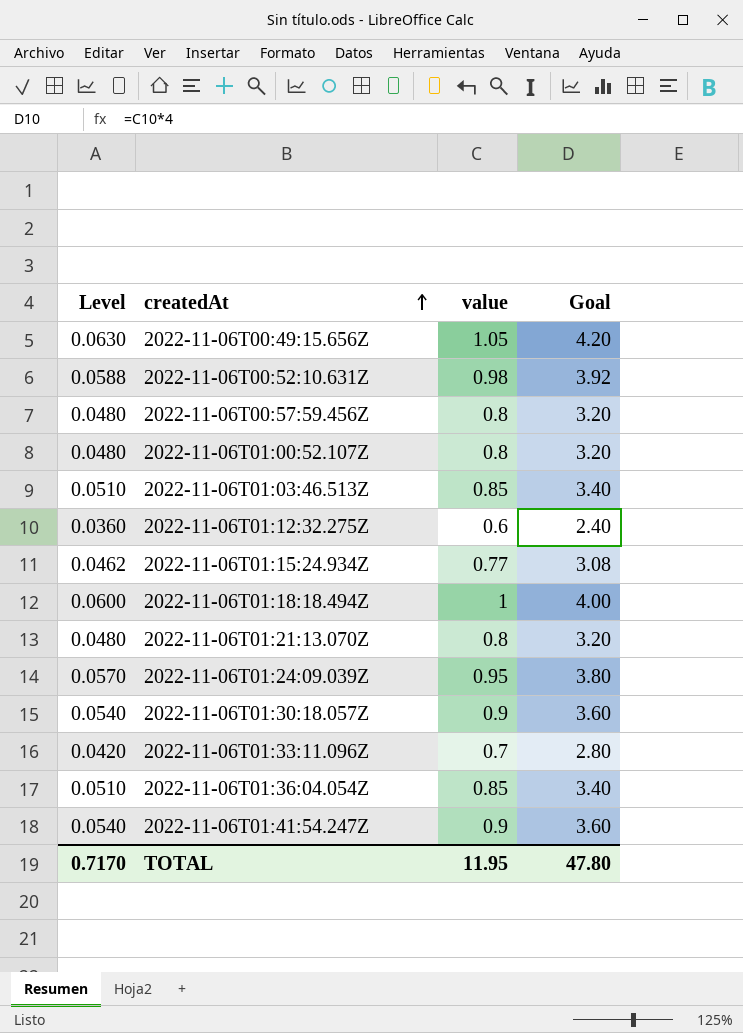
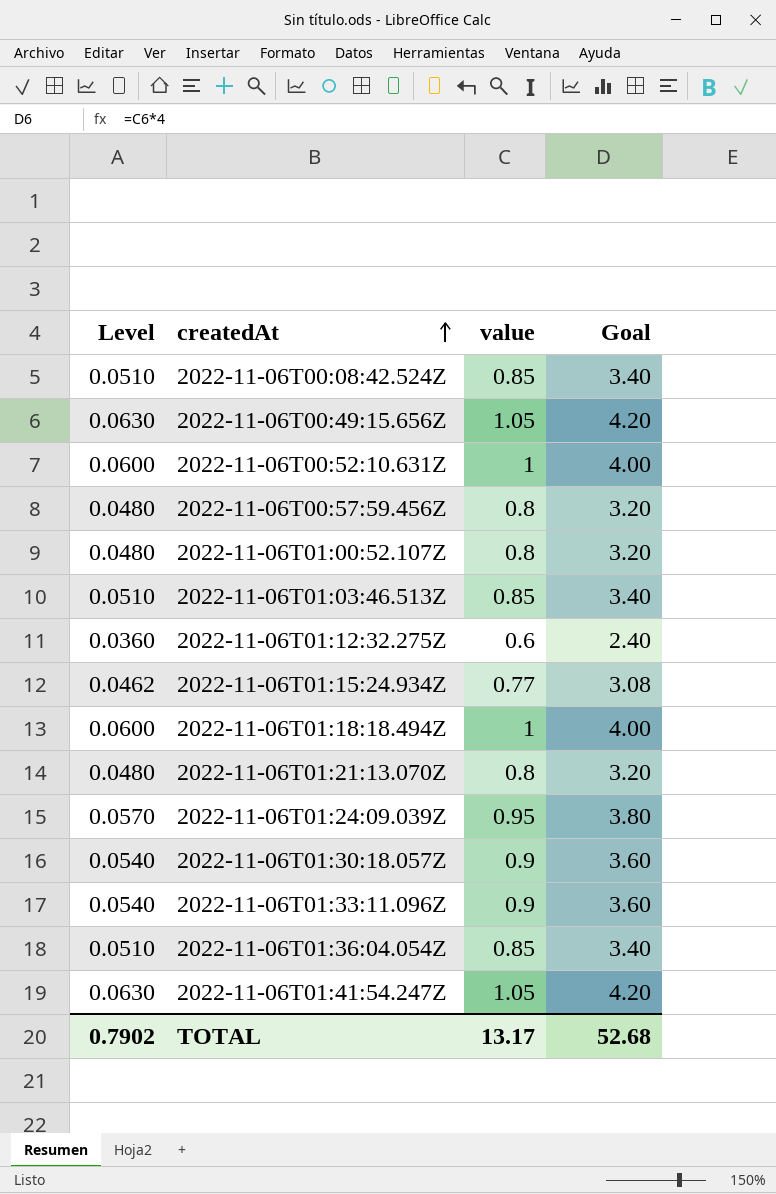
row 2022-11-06T00:08:42.524Z: none -> 0.0510 | 0.85 | 3.40
2022-11-06T00:52:10.631Z | Level: 0.0588 -> 0.0600
2022-11-06T00:52:10.631Z | value: 0.98 -> 1
2022-11-06T00:52:10.631Z | Goal: 3.92 -> 4.00
2022-11-06T01:33:11.096Z | Level: 0.0420 -> 0.0540
2022-11-06T01:33:11.096Z | value: 0.7 -> 0.9
2022-11-06T01:33:11.096Z | Goal: 2.80 -> 3.60
2022-11-06T01:41:54.247Z | Level: 0.0540 -> 0.0630
2022-11-06T01:41:54.247Z | value: 0.9 -> 1.05
2022-11-06T01:41:54.247Z | Goal: 3.60 -> 4.20
TOTAL | Level: 0.7170 -> 0.7902
TOTAL | value: 11.95 -> 13.17
TOTAL | Goal: 47.80 -> 52.68

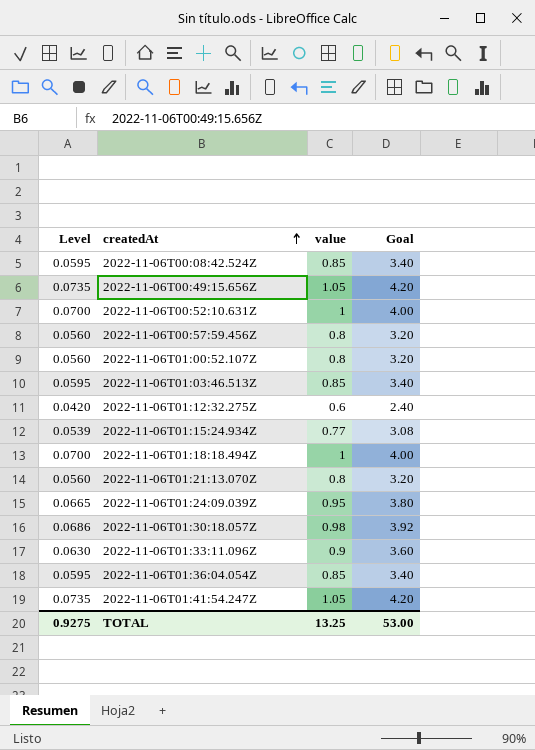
column Level | formula: [value] * 0.06 -> [value] * 0.07
2022-11-06T01:30:18.057Z | value: 0.9 -> 0.98
2022-11-06T01:30:18.057Z | Goal: 3.60 -> 3.92
TOTAL | Level: 0.7902 -> 0.9275
TOTAL | value: 13.17 -> 13.25
TOTAL | Goal: 52.68 -> 53.00

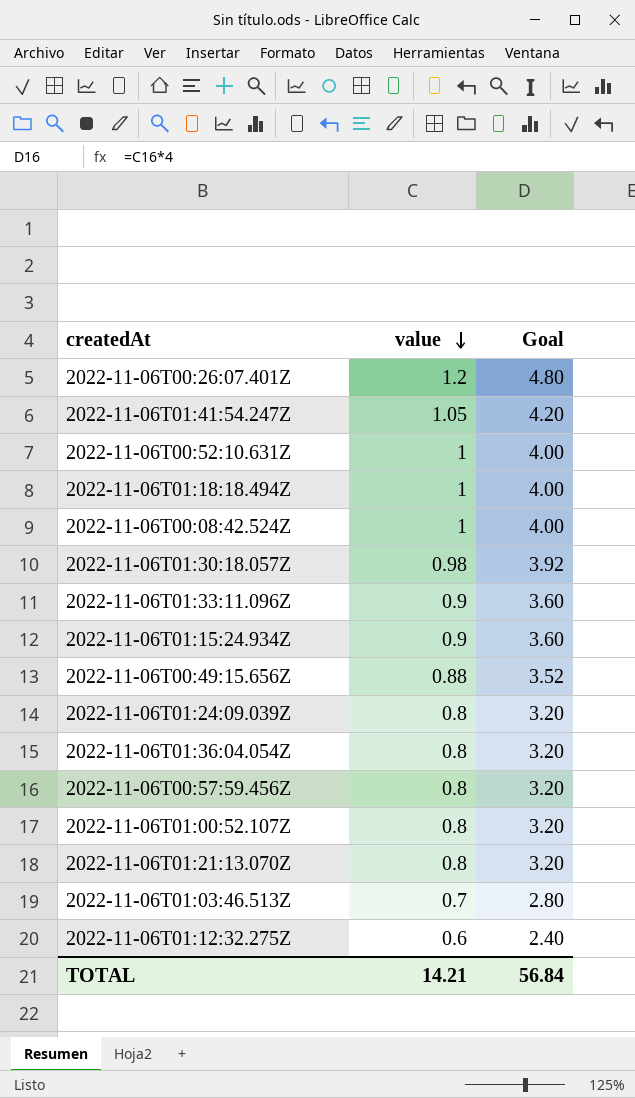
row order: createdAt ascending -> value descending
column Level | formula: [value] * 0.07 -> none
row 2022-11-06T00:26:07.401Z: none -> 1.2 | 4.80
2022-11-06T00:08:42.524Z | value: 0.85 -> 1
2022-11-06T00:08:42.524Z | Goal: 3.40 -> 4.00
2022-11-06T01:15:24.934Z | value: 0.77 -> 0.9
2022-11-06T01:15:24.934Z | Goal: 3.08 -> 3.60
2022-11-06T00:49:15.656Z | value: 1.05 -> 0.88
2022-11-06T00:49:15.656Z | Goal: 4.20 -> 3.52
2022-11-06T01:24:09.039Z | value: 0.95 -> 0.8
2022-11-06T01:24:09.039Z | Goal: 3.80 -> 3.20
2022-11-06T01:36:04.054Z | value: 0.85 -> 0.8
2022-11-06T01:36:04.054Z | Goal: 3.40 -> 3.20
2022-11-06T01:03:46.513Z | value: 0.85 -> 0.7
2022-11-06T01:03:46.513Z | Goal: 3.40 -> 2.80
TOTAL | value: 13.25 -> 14.21
TOTAL | Goal: 53.00 -> 56.84

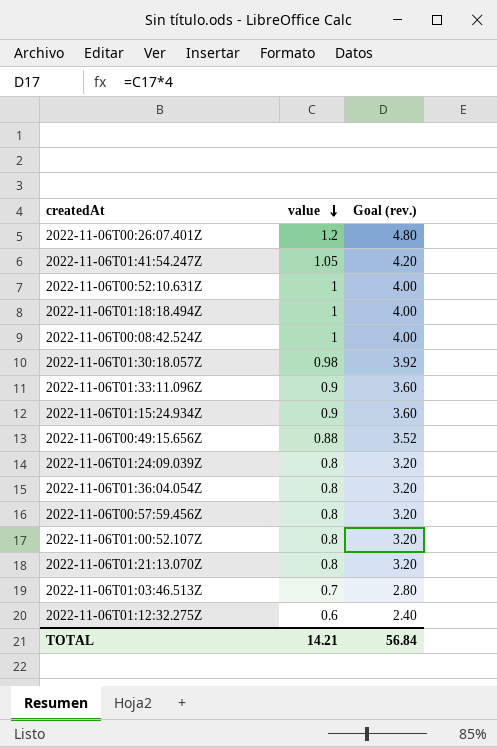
column name: Goal -> Goal (rev.)

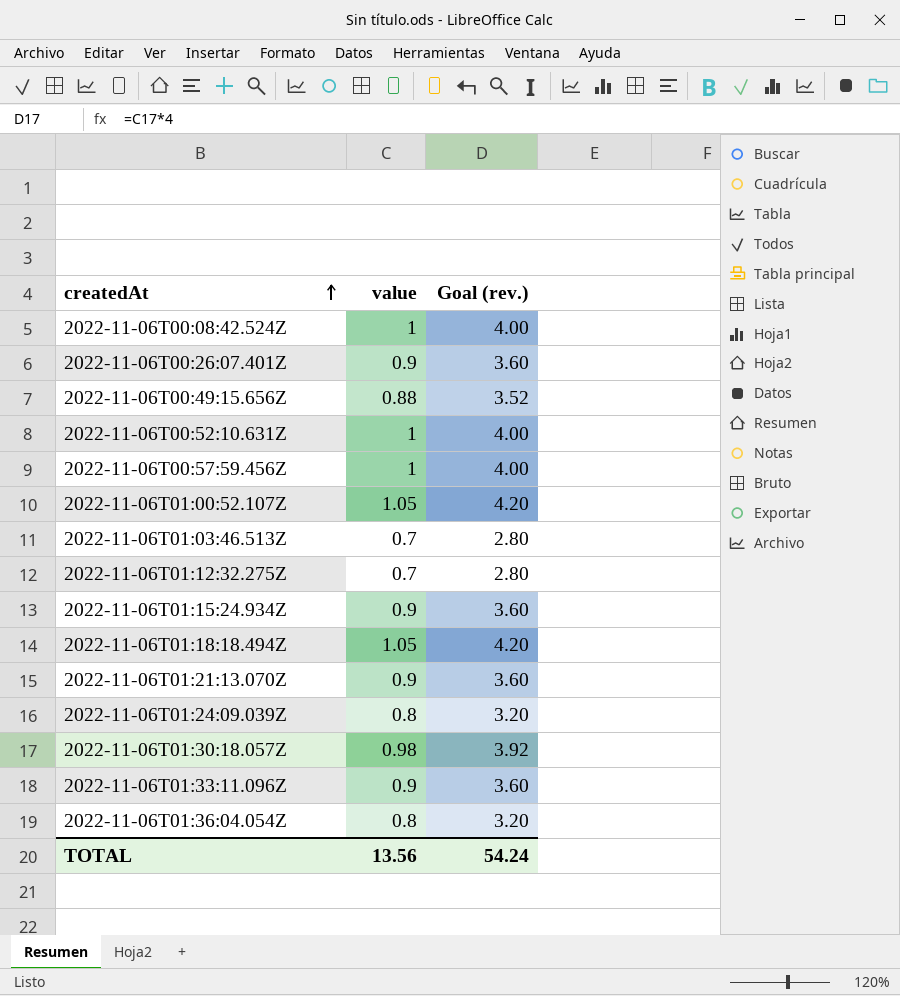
row order: value descending -> createdAt ascending
row 2022-11-06T01:41:54.247Z: 1.05 | 4.20 -> none
2022-11-06T00:26:07.401Z | value: 1.2 -> 0.9
2022-11-06T00:26:07.401Z | Goal (rev.): 4.80 -> 3.60
2022-11-06T00:57:59.456Z | value: 0.8 -> 1
2022-11-06T00:57:59.456Z | Goal (rev.): 3.20 -> 4.00
2022-11-06T01:00:52.107Z | value: 0.8 -> 1.05
2022-11-06T01:00:52.107Z | Goal (rev.): 3.20 -> 4.20
2022-11-06T01:12:32.275Z | value: 0.6 -> 0.7
2022-11-06T01:12:32.275Z | Goal (rev.): 2.40 -> 2.80
2022-11-06T01:18:18.494Z | value: 1 -> 1.05
2022-11-06T01:18:18.494Z | Goal (rev.): 4.00 -> 4.20
2022-11-06T01:21:13.070Z | value: 0.8 -> 0.9
2022-11-06T01:21:13.070Z | Goal (rev.): 3.20 -> 3.60
TOTAL | value: 14.21 -> 13.56
TOTAL | Goal (rev.): 56.84 -> 54.24

